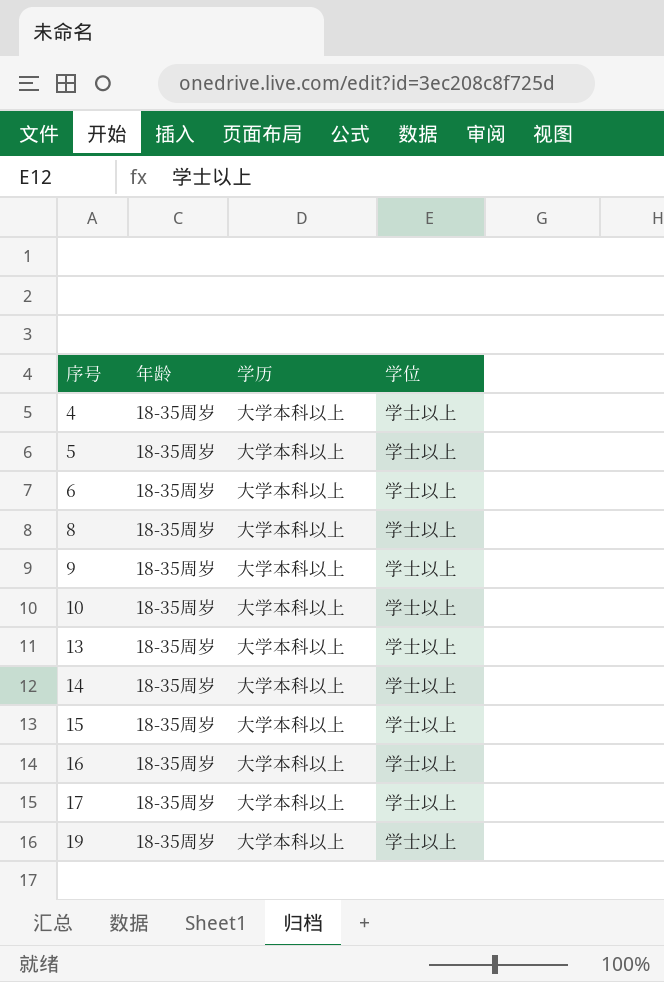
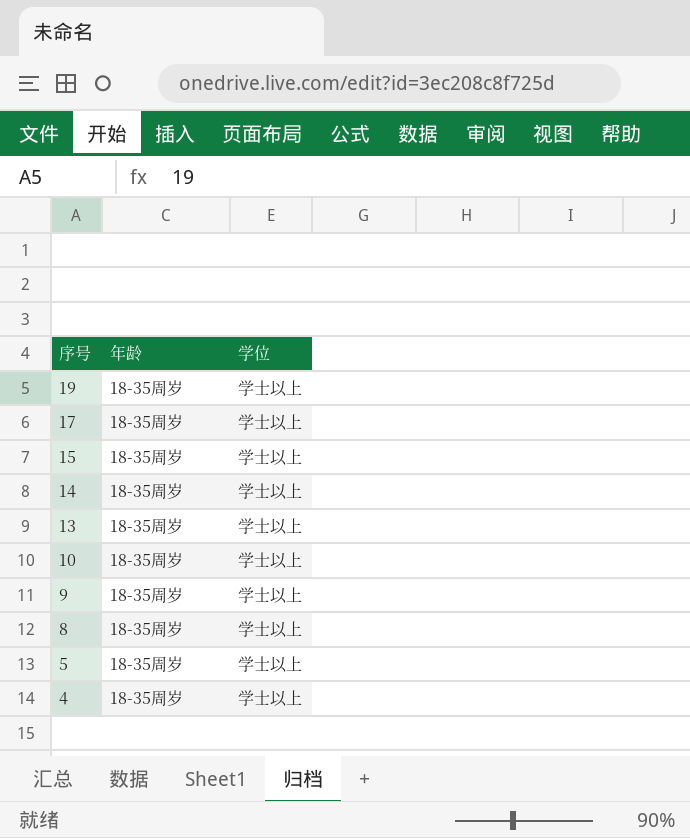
row order: 序号 ascending -> 序号 descending
column 学历 | position: 3 -> none
row 6: 18-35周岁 | 大学本科以上 | 学士以上 -> none
row 16: 18-35周岁 | 大学本科以上 | 学士以上 -> none

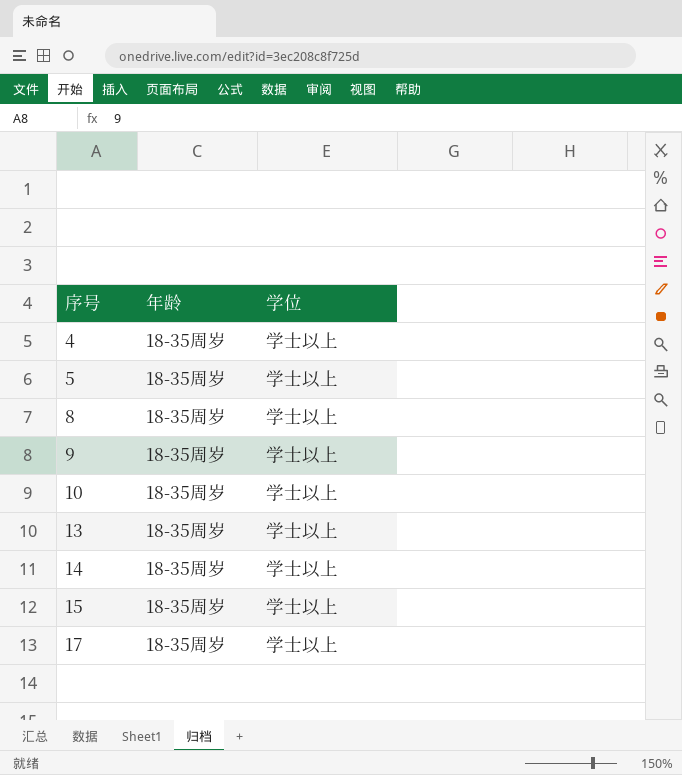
row order: 序号 descending -> 序号 ascending
row 19: 18-35周岁 | 学士以上 -> none

